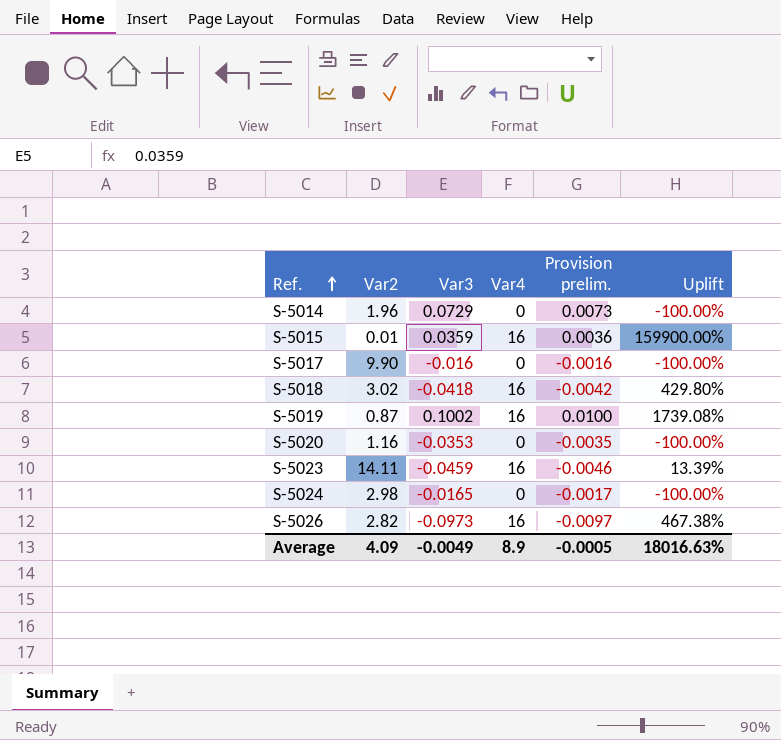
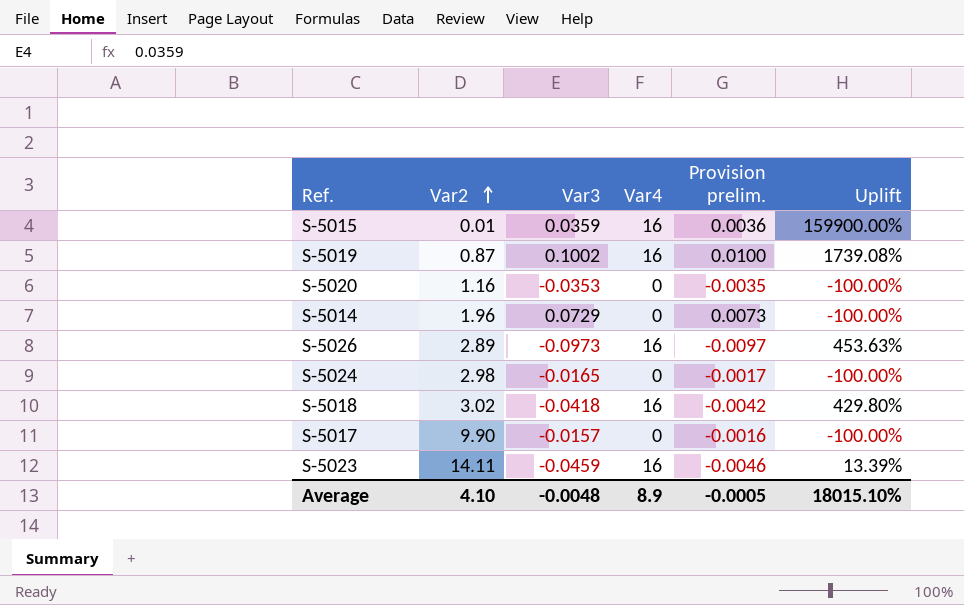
row order: Ref. ascending -> Var2 ascending
S-5026 | Var2: 2.82 -> 2.89
S-5026 | Uplift: 467.38% -> 453.63%
S-5017 | Var3: -0.016 -> -0.0157
Average | Var2: 4.09 -> 4.10
Average | Var3: -0.0049 -> -0.0048
Average | Uplift: 18016.63% -> 18015.10%

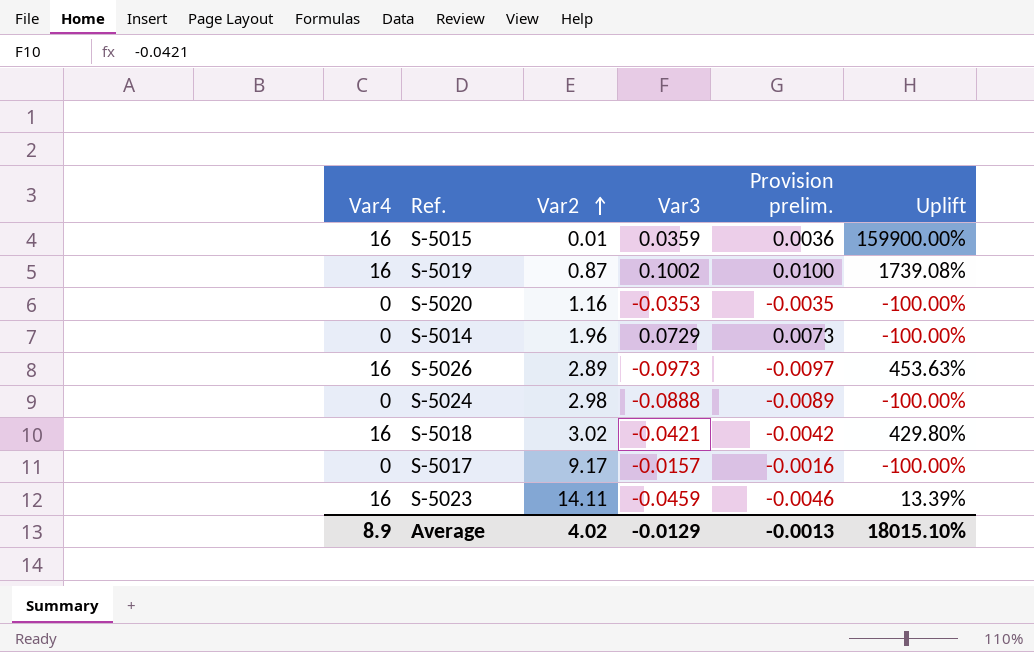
column Var4 | position: 4 -> 1
S-5024 | Var3: -0.0165 -> -0.0888
S-5024 | Provision prelim.: -0.0017 -> -0.0089
S-5018 | Var3: -0.0418 -> -0.0421
S-5017 | Var2: 9.90 -> 9.17
Average | Var2: 4.10 -> 4.02
Average | Var3: -0.0048 -> -0.0129
Average | Provision prelim.: -0.0005 -> -0.0013

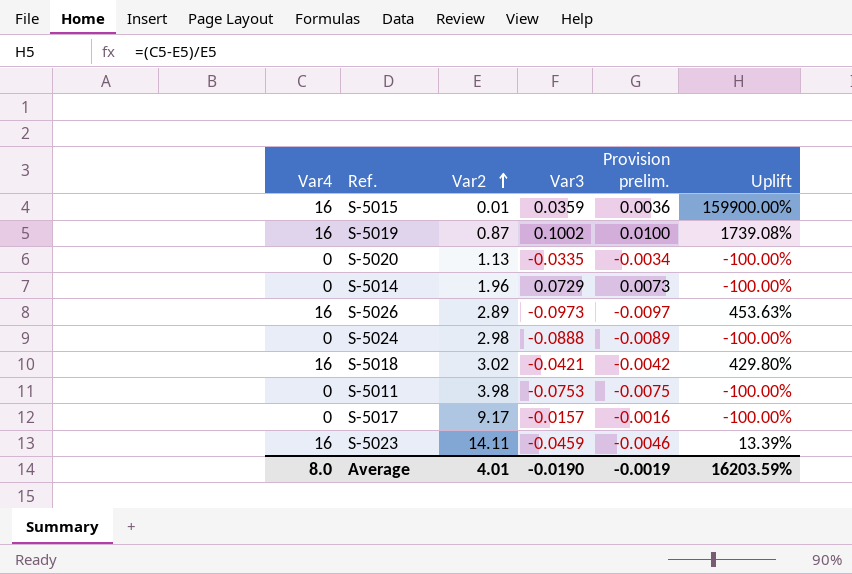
S-5020 | Var2: 1.16 -> 1.13
S-5020 | Var3: -0.0353 -> -0.0335
S-5020 | Provision prelim.: -0.0035 -> -0.0034
row S-5011: none -> 0 | 3.98 | -0.0753 | -0.0075 | -100.00%
Average | Var4: 8.9 -> 8.0
Average | Var2: 4.02 -> 4.01
Average | Var3: -0.0129 -> -0.0190
Average | Provision prelim.: -0.0013 -> -0.0019
Average | Uplift: 18015.10% -> 16203.59%

